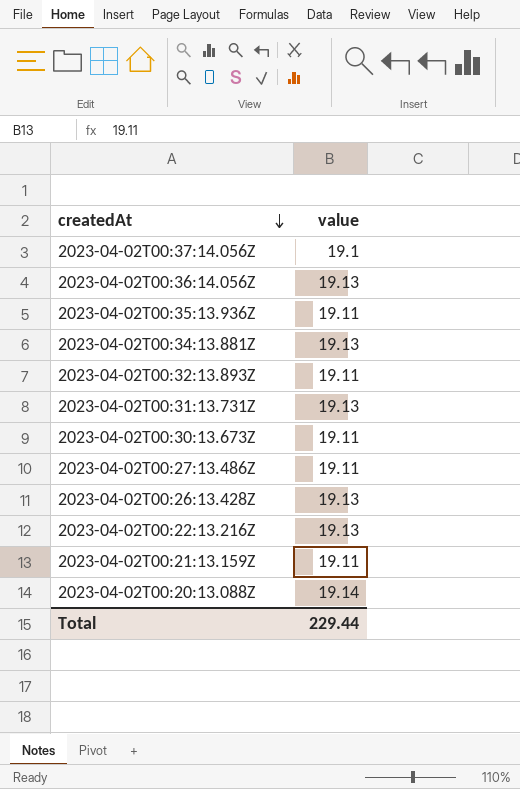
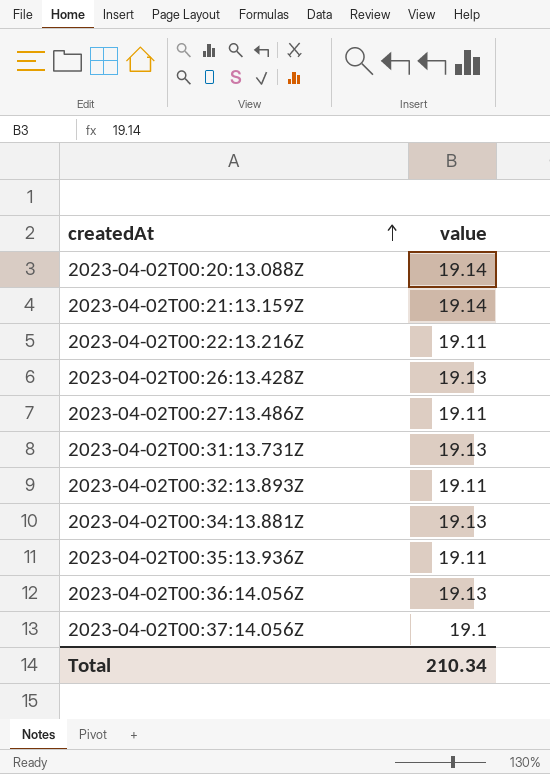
row order: createdAt descending -> createdAt ascending
row 2023-04-02T00:30:13.673Z: 19.11 -> none
2023-04-02T00:21:13.159Z | value: 19.11 -> 19.14
2023-04-02T00:22:13.216Z | value: 19.13 -> 19.11
Total | value: 229.44 -> 210.34

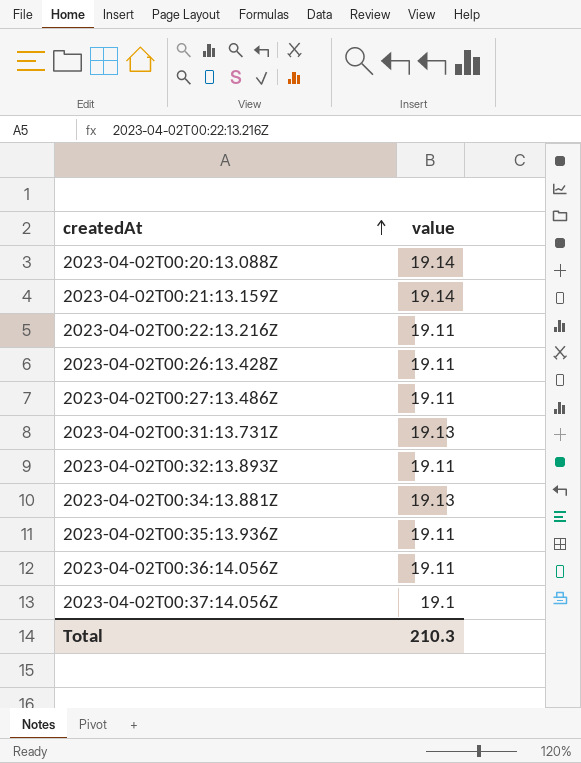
2023-04-02T00:26:13.428Z | value: 19.13 -> 19.11
2023-04-02T00:36:14.056Z | value: 19.13 -> 19.11
Total | value: 210.34 -> 210.3

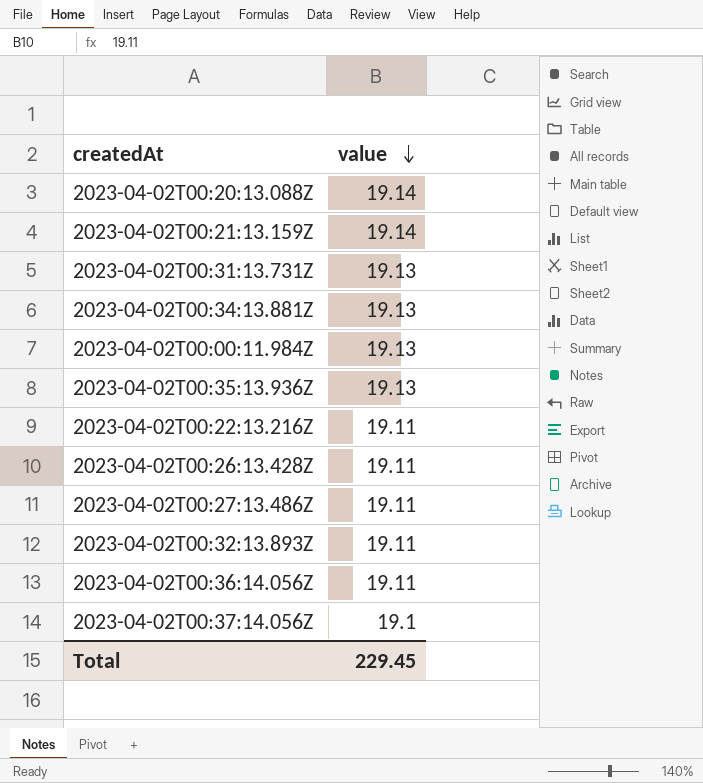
row order: createdAt ascending -> value descending
row 2023-04-02T00:00:11.984Z: none -> 19.13
2023-04-02T00:35:13.936Z | value: 19.11 -> 19.13
Total | value: 210.3 -> 229.45

